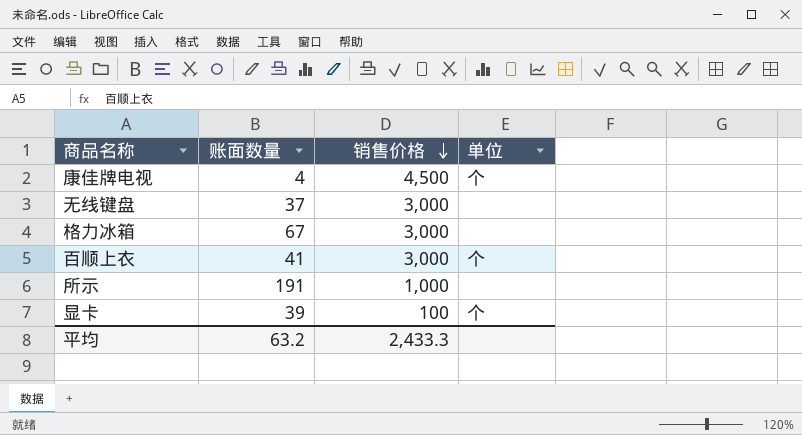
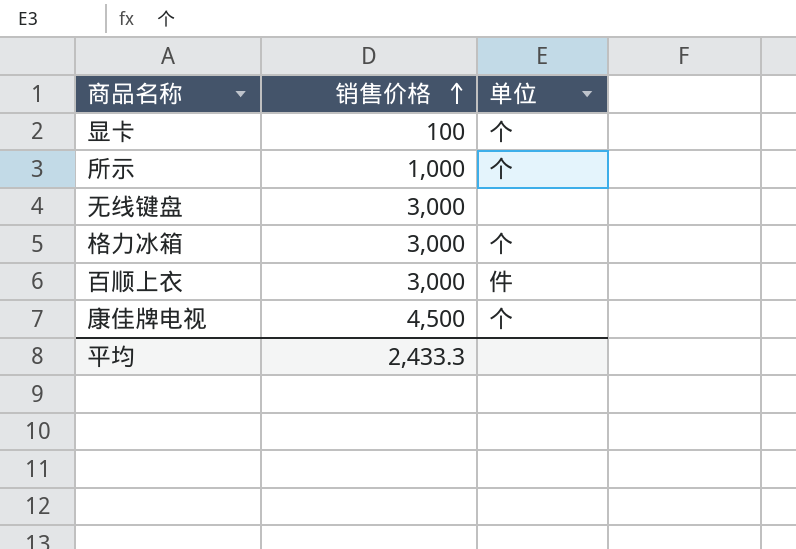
row order: 销售价格 descending -> 销售价格 ascending
column 账面数量 | position: 2 -> none
所示 | 单位: none -> 个
格力冰箱 | 单位: none -> 个
百顺上衣 | 单位: 个 -> 件

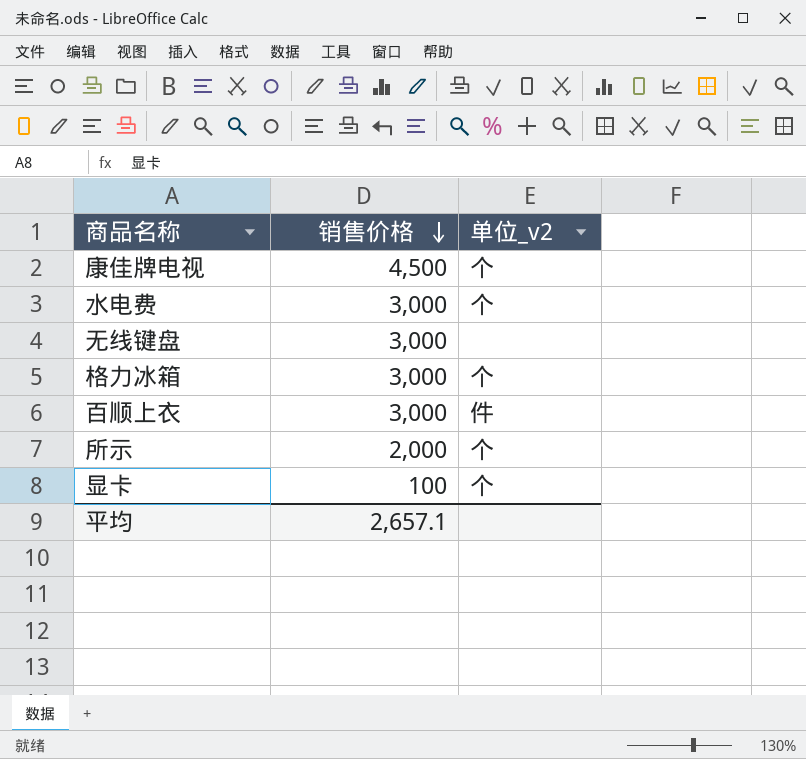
row order: 销售价格 ascending -> 销售价格 descending
column name: 单位 -> 单位_v2
row 水电费: none -> 3,000 | 个
所示 | 销售价格: 1,000 -> 2,000
平均 | 销售价格: 2,433.3 -> 2,657.1

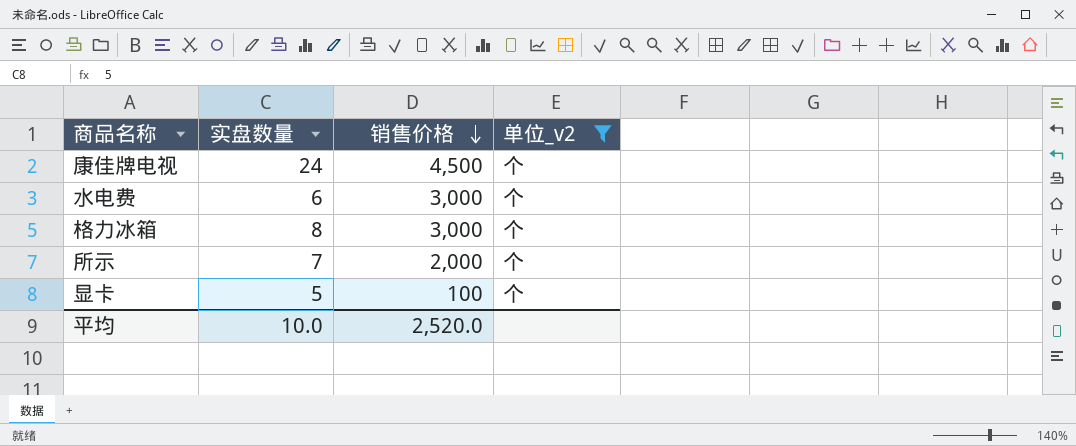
filter: none -> 单位_v2 = 个
column 实盘数量 | position: none -> 2
平均 | 销售价格: 2,657.1 -> 2,520.0

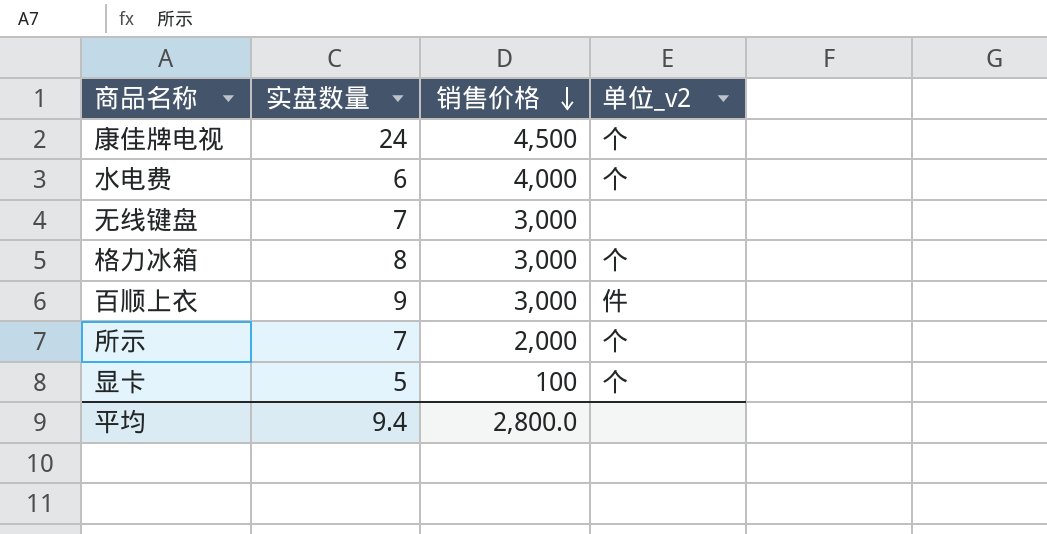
filter: 单位_v2 = 个 -> none
水电费 | 销售价格: 3,000 -> 4,000
平均 | 实盘数量: 10.0 -> 9.4
平均 | 销售价格: 2,520.0 -> 2,800.0

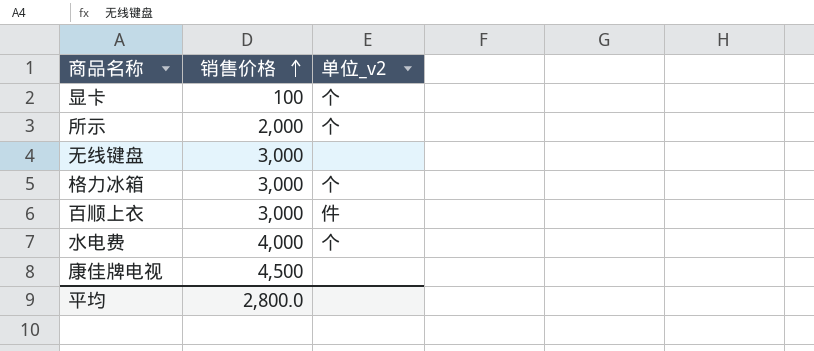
row order: 销售价格 descending -> 销售价格 ascending
column 实盘数量 | position: 2 -> none
康佳牌电视 | 单位_v2: 个 -> none

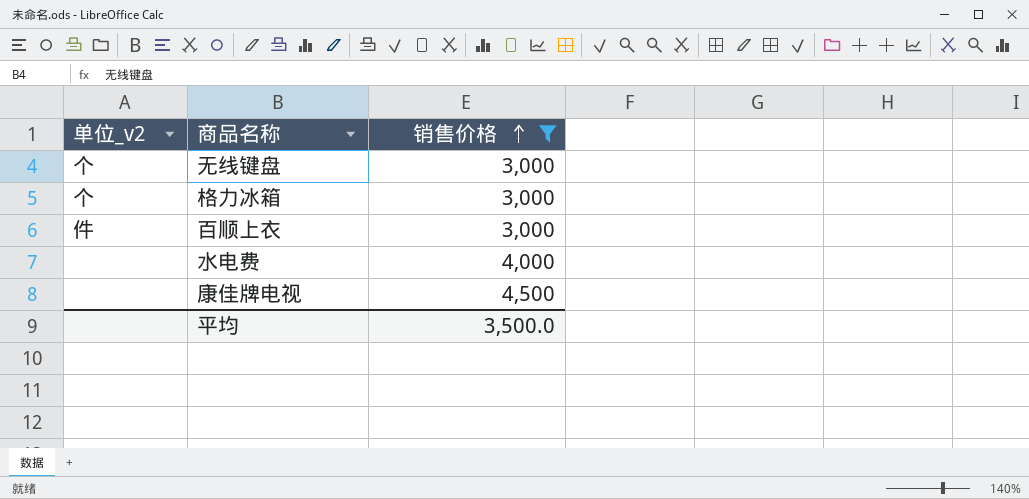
filter: none -> 销售价格 >= 3,000
column 单位_v2 | position: 3 -> 1
无线键盘 | 单位_v2: none -> 个
水电费 | 单位_v2: 个 -> none
平均 | 销售价格: 2,800.0 -> 3,500.0

